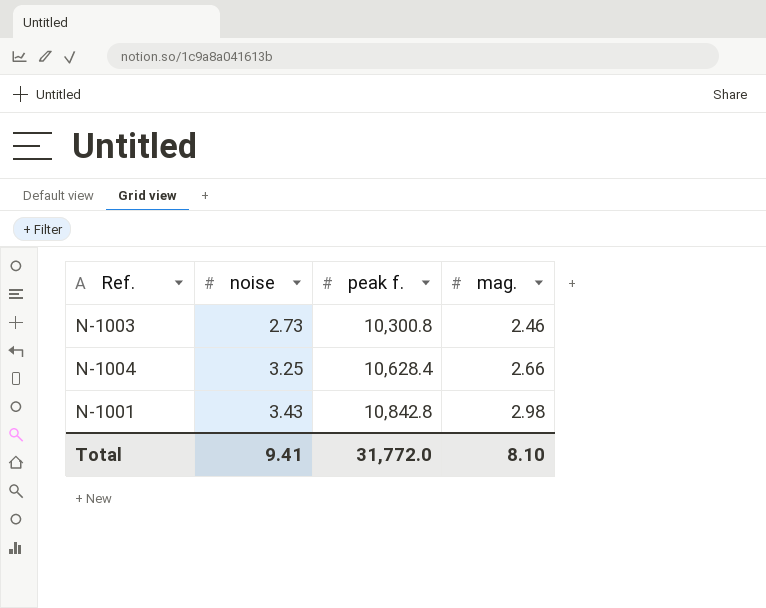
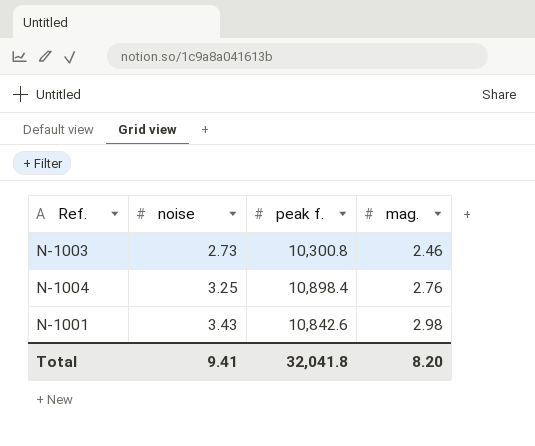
N-1004 | peak f.: 10,628.4 -> 10,898.4
N-1004 | mag.: 2.66 -> 2.76
N-1001 | peak f.: 10,842.8 -> 10,842.6
Total | peak f.: 31,772.0 -> 32,041.8
Total | mag.: 8.10 -> 8.20

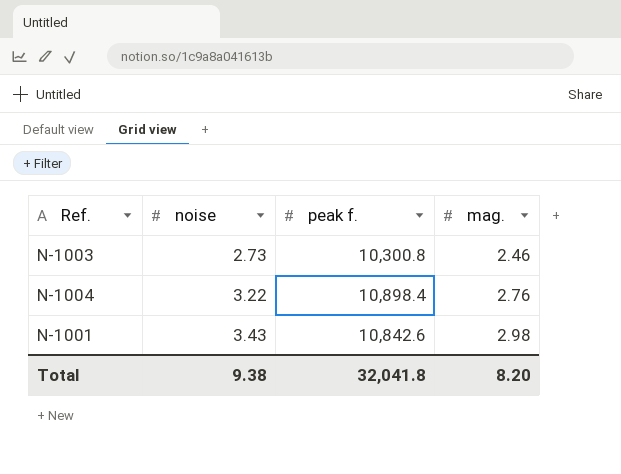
N-1004 | noise: 3.25 -> 3.22
Total | noise: 9.41 -> 9.38

